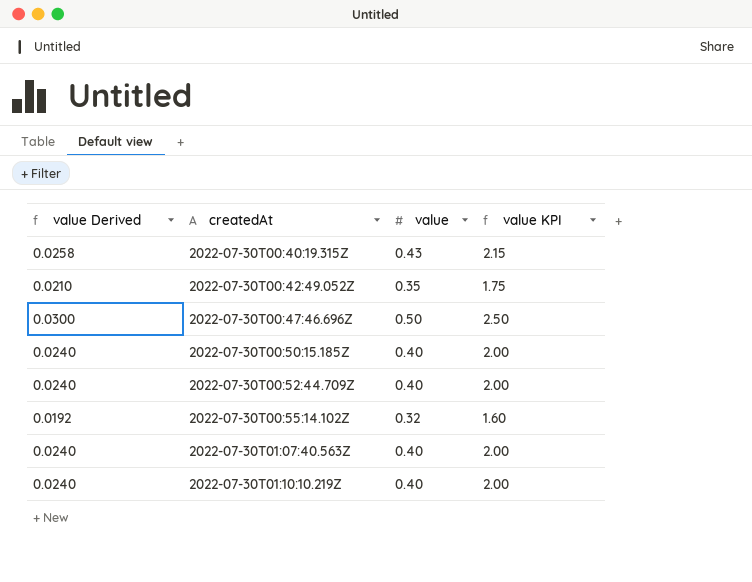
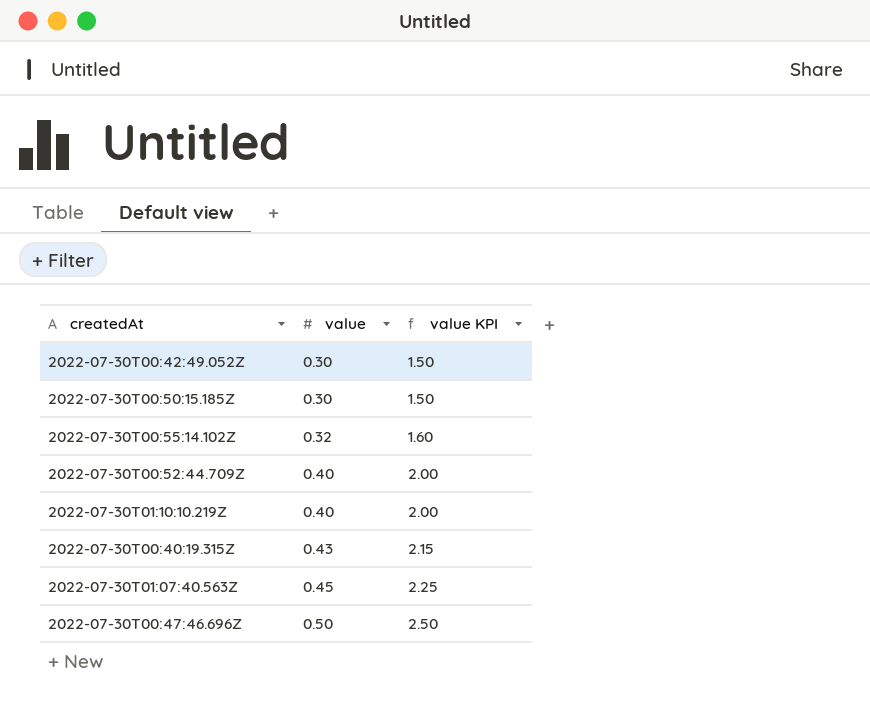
row order: createdAt ascending -> value ascending
column value Derived | formula: [value] * 0.06 -> none
2022-07-30T00:42:49.052Z | value: 0.35 -> 0.30
2022-07-30T00:42:49.052Z | value KPI: 1.75 -> 1.50
2022-07-30T00:50:15.185Z | value: 0.40 -> 0.30
2022-07-30T00:50:15.185Z | value KPI: 2.00 -> 1.50
2022-07-30T01:07:40.563Z | value: 0.40 -> 0.45
2022-07-30T01:07:40.563Z | value KPI: 2.00 -> 2.25

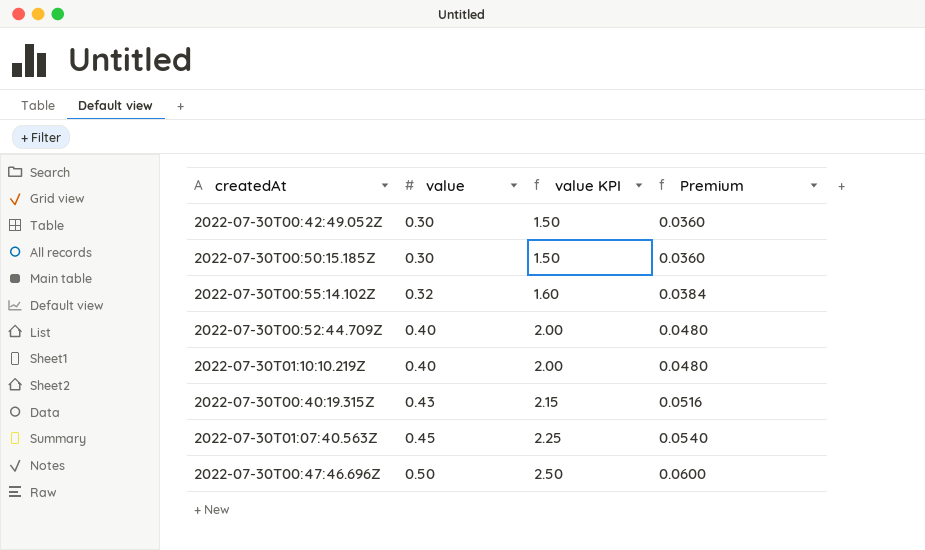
column Premium | formula: none -> [value] * 0.12

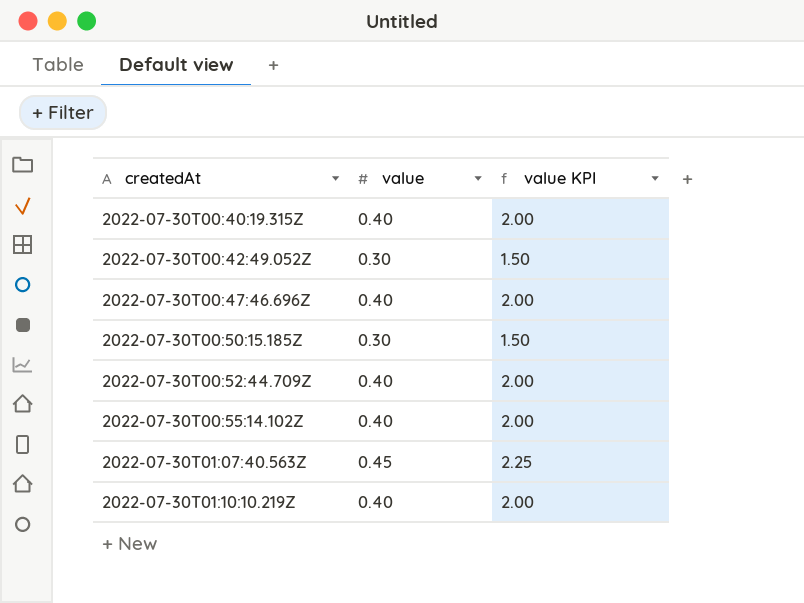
row order: value ascending -> createdAt ascending
column Premium | formula: [value] * 0.12 -> none
2022-07-30T00:40:19.315Z | value: 0.43 -> 0.40
2022-07-30T00:40:19.315Z | value KPI: 2.15 -> 2.00
2022-07-30T00:47:46.696Z | value: 0.50 -> 0.40
2022-07-30T00:47:46.696Z | value KPI: 2.50 -> 2.00
2022-07-30T00:55:14.102Z | value: 0.32 -> 0.40
2022-07-30T00:55:14.102Z | value KPI: 1.60 -> 2.00

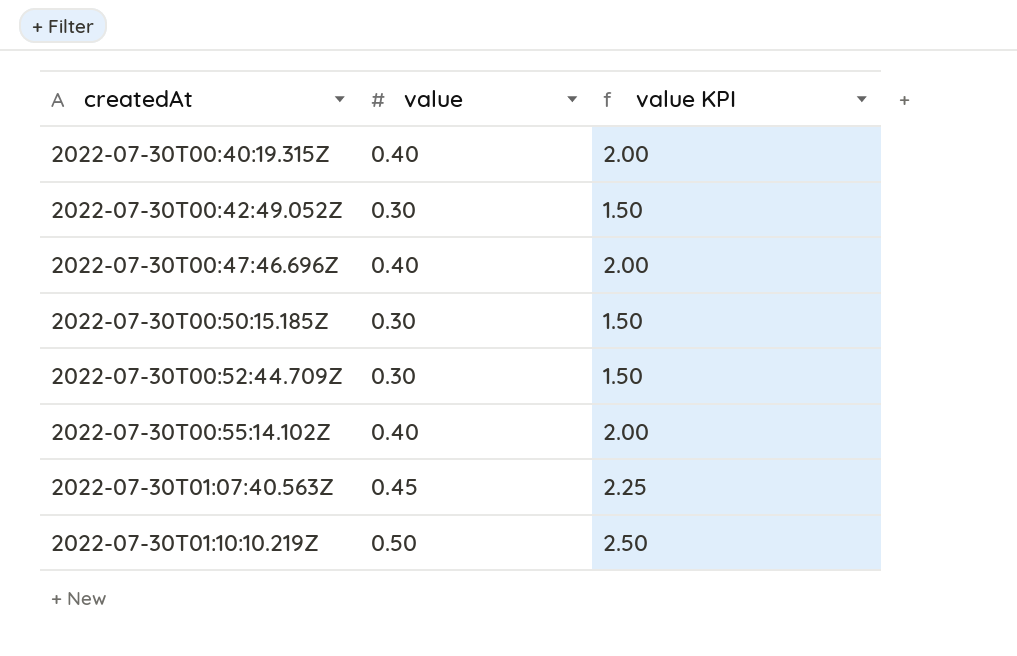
2022-07-30T00:52:44.709Z | value: 0.40 -> 0.30
2022-07-30T00:52:44.709Z | value KPI: 2.00 -> 1.50
2022-07-30T01:10:10.219Z | value: 0.40 -> 0.50
2022-07-30T01:10:10.219Z | value KPI: 2.00 -> 2.50

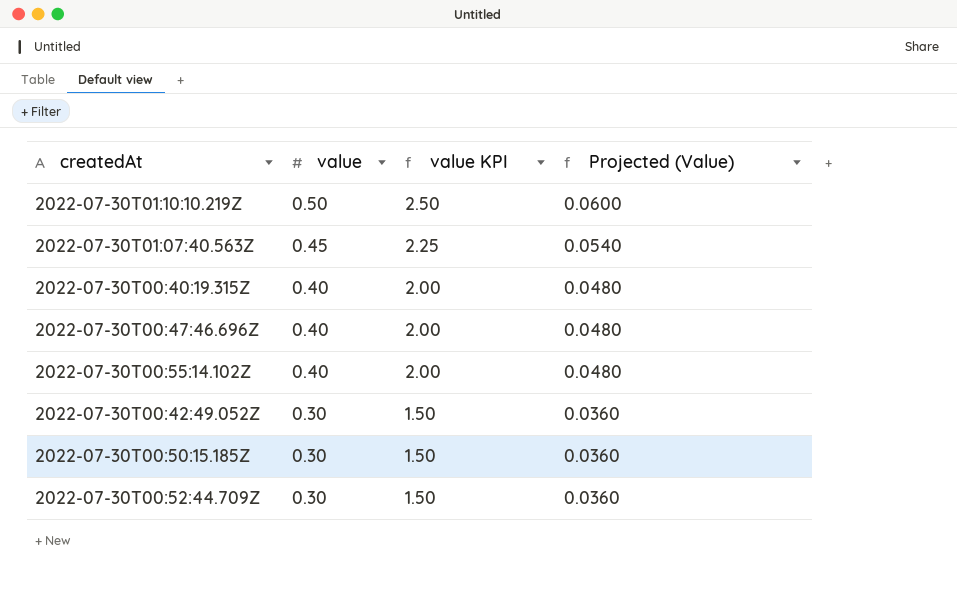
row order: createdAt ascending -> value descending
column Projected (Value) | formula: none -> [value] * 0.12

